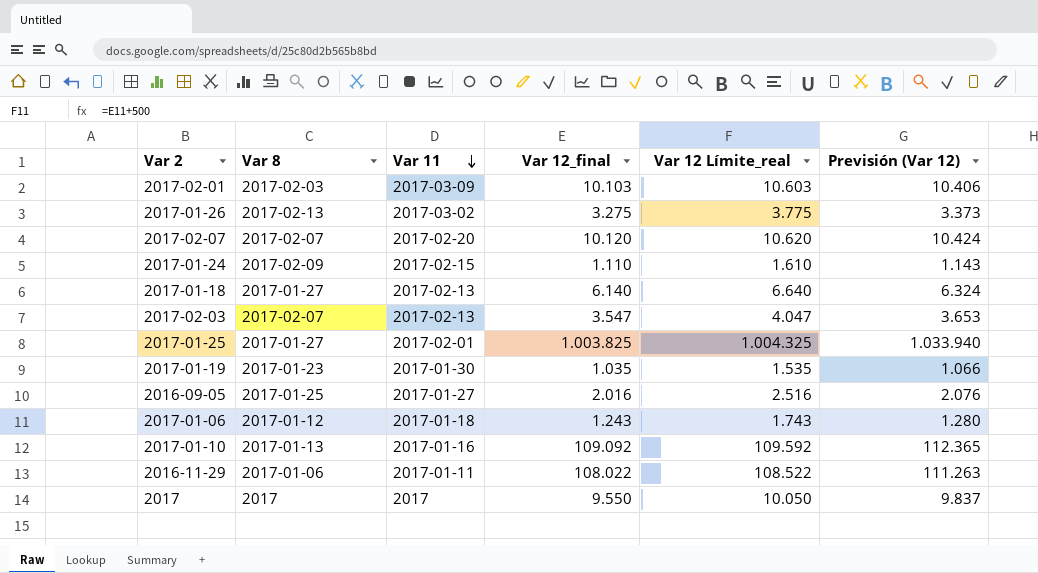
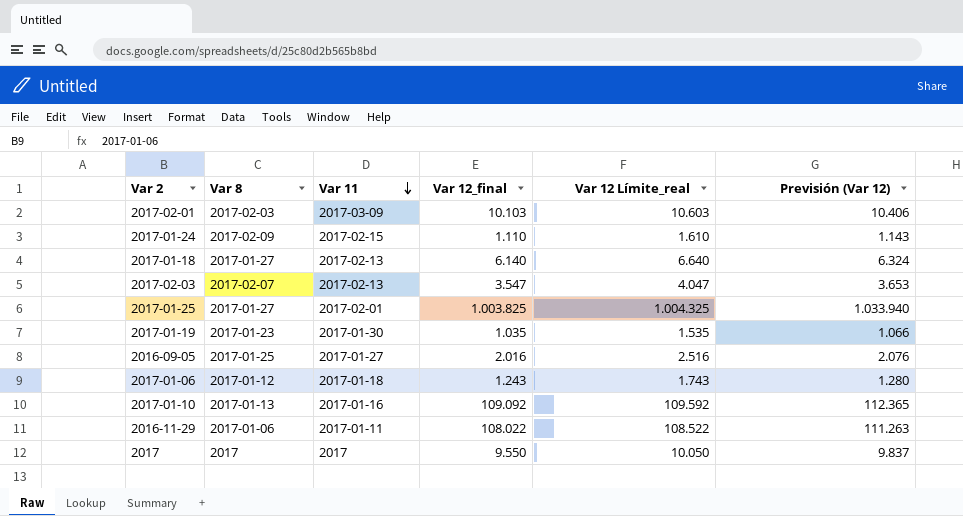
row 2017-01-26: 2017-02-13 | 2017-03-02 | 3.275 | 3.775 | 3.373 -> none
row 2017-02-07: 2017-02-07 | 2017-02-20 | 10.120 | 10.620 | 10.424 -> none

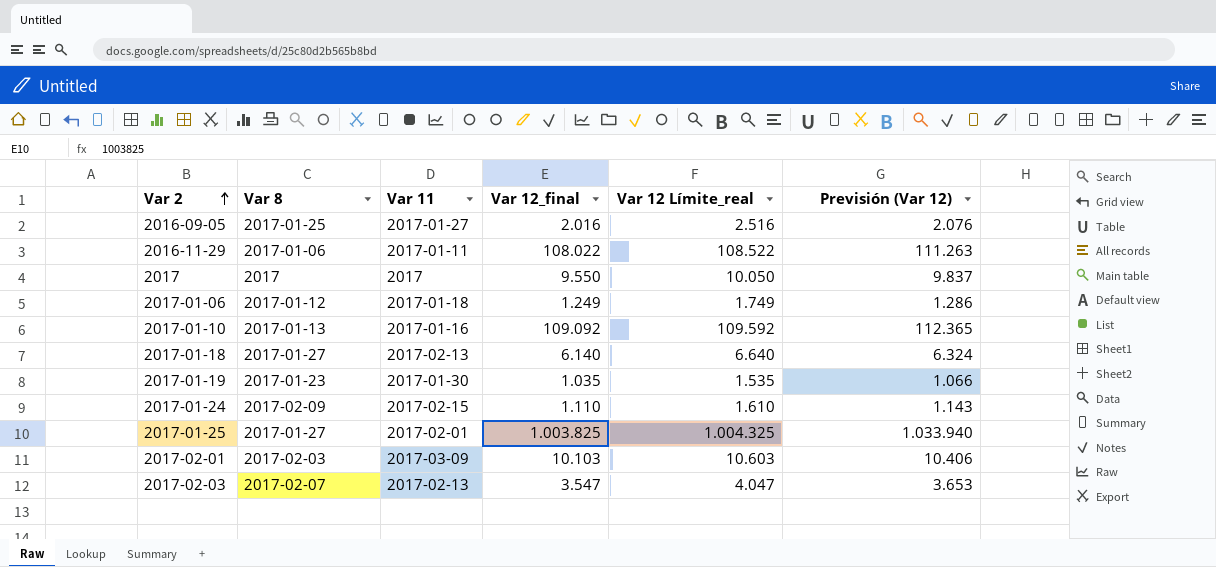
row order: Var 11 descending -> Var 2 ascending
2017-01-06 | Var 12_final: 1.243 -> 1.249
2017-01-06 | Var 12 Límite_real: 1.743 -> 1.749
2017-01-06 | Previsión (Var 12): 1.280 -> 1.286

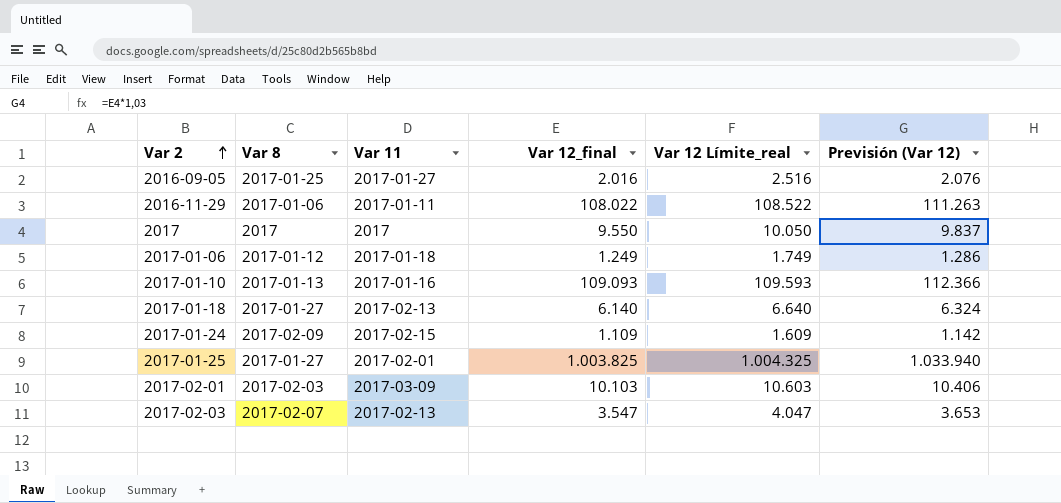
row 2017-01-19: 2017-01-23 | 2017-01-30 | 1.035 | 1.535 | 1.066 -> none
2017-01-10 | Var 12_final: 109.092 -> 109.093
2017-01-10 | Var 12 Límite_real: 109.592 -> 109.593
2017-01-10 | Previsión (Var 12): 112.365 -> 112.366
2017-01-24 | Var 12_final: 1.110 -> 1.109
2017-01-24 | Var 12 Límite_real: 1.610 -> 1.609
2017-01-24 | Previsión (Var 12): 1.143 -> 1.142

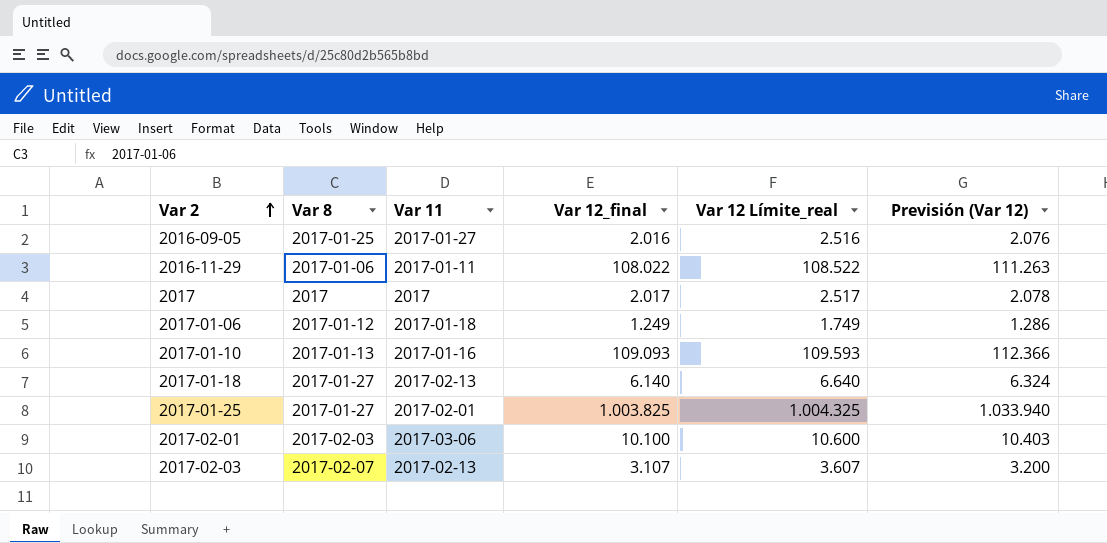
row 2017-01-24: 2017-02-09 | 2017-02-15 | 1.109 | 1.609 | 1.142 -> none
2017 | Var 12_final: 9.550 -> 2.017
2017 | Var 12 Límite_real: 10.050 -> 2.517
2017 | Previsión (Var 12): 9.837 -> 2.078
2017-02-01 | Var 11: 2017-03-09 -> 2017-03-06
2017-02-01 | Var 12_final: 10.103 -> 10.100
2017-02-01 | Var 12 Límite_real: 10.603 -> 10.600
2017-02-01 | Previsión (Var 12): 10.406 -> 10.403
2017-02-03 | Var 12_final: 3.547 -> 3.107
2017-02-03 | Var 12 Límite_real: 4.047 -> 3.607
2017-02-03 | Previsión (Var 12): 3.653 -> 3.200

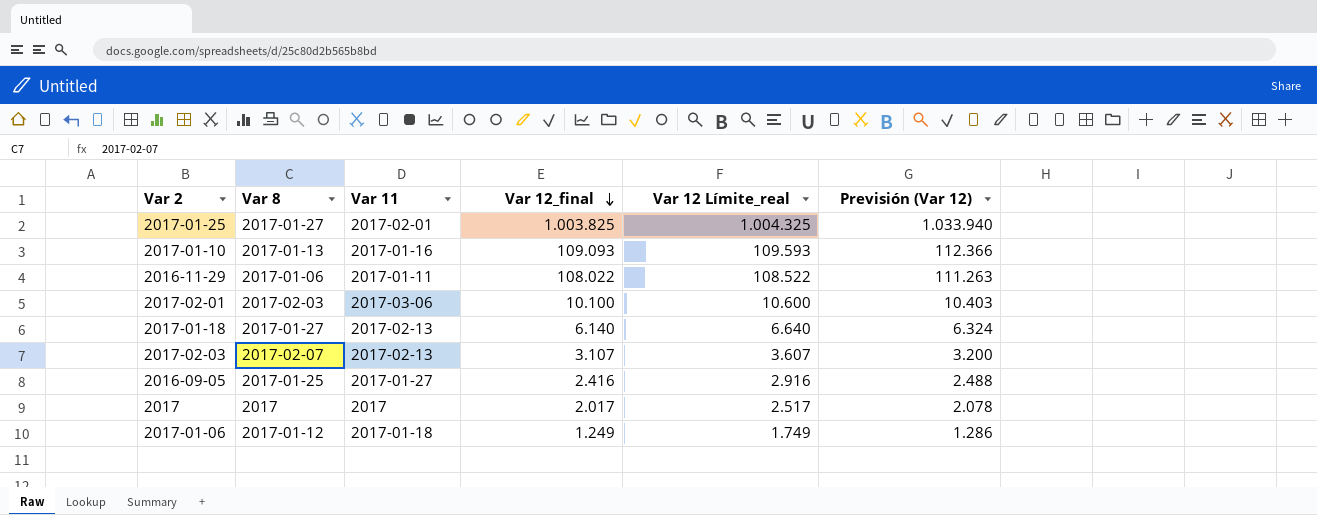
row order: Var 2 ascending -> Var 12_final descending
2016-09-05 | Var 12_final: 2.016 -> 2.416
2016-09-05 | Var 12 Límite_real: 2.516 -> 2.916
2016-09-05 | Previsión (Var 12): 2.076 -> 2.488

